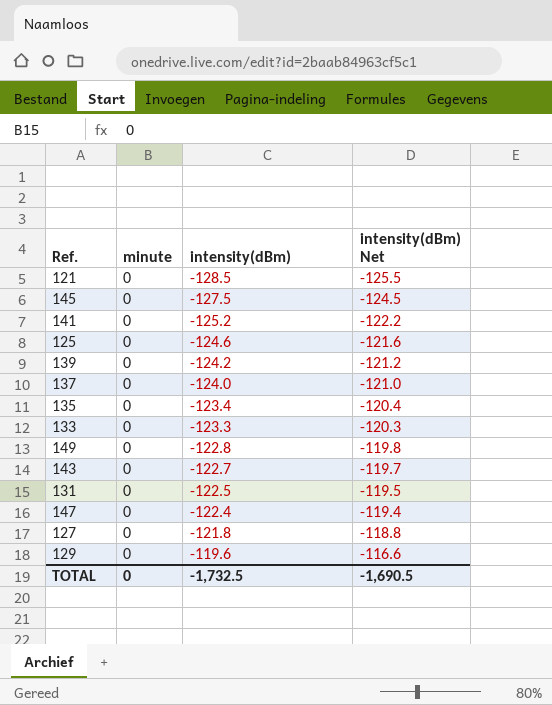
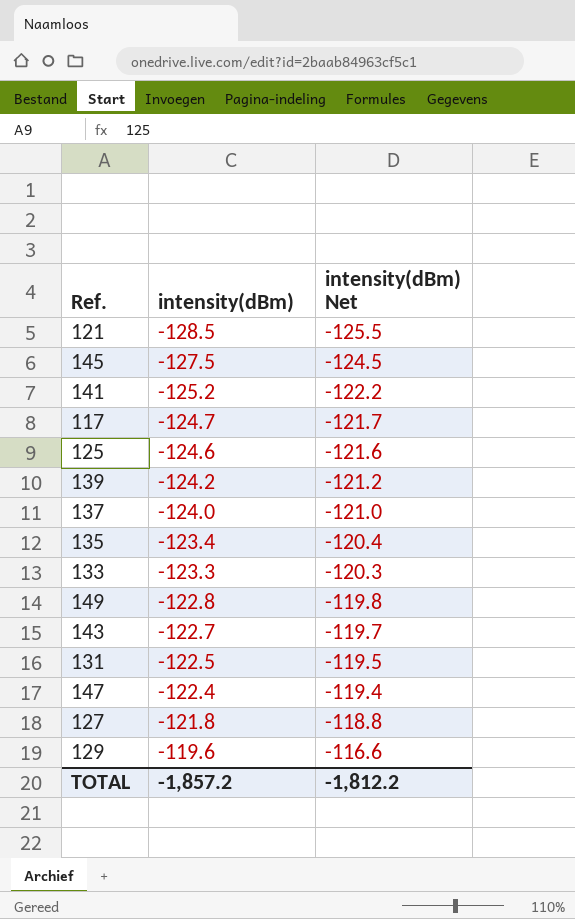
column minute | position: 2 -> none
row 117: none -> -124.7 | -121.7
TOTAL | intensity(dBm): -1,732.5 -> -1,857.2
TOTAL | intensity(dBm) Net: -1,690.5 -> -1,812.2

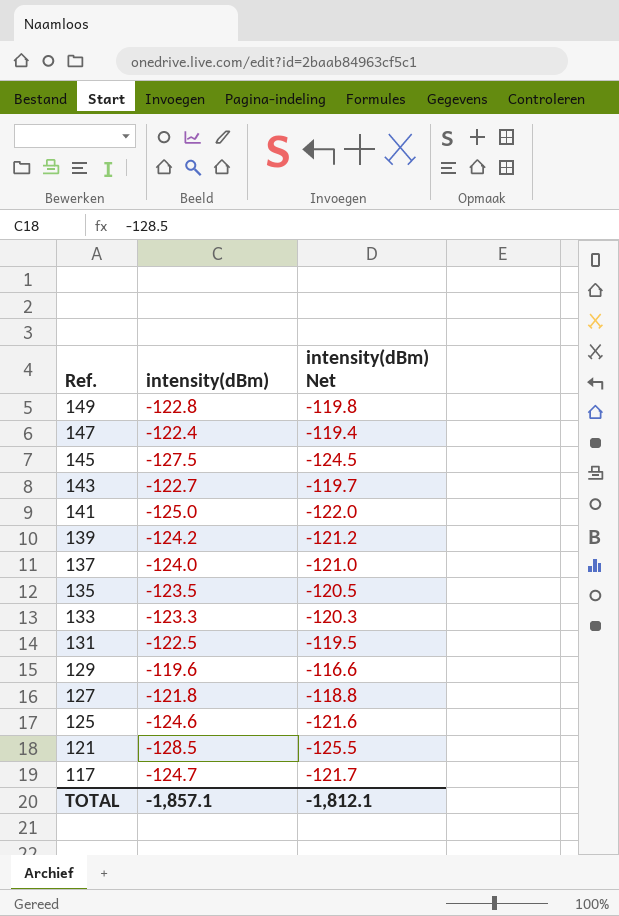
row order: intensity(dBm) ascending -> Ref. descending
141 | intensity(dBm): -125.2 -> -125.0
141 | intensity(dBm) Net: -122.2 -> -122.0
135 | intensity(dBm): -123.4 -> -123.5
135 | intensity(dBm) Net: -120.4 -> -120.5
TOTAL | intensity(dBm): -1,857.2 -> -1,857.1
TOTAL | intensity(dBm) Net: -1,812.2 -> -1,812.1

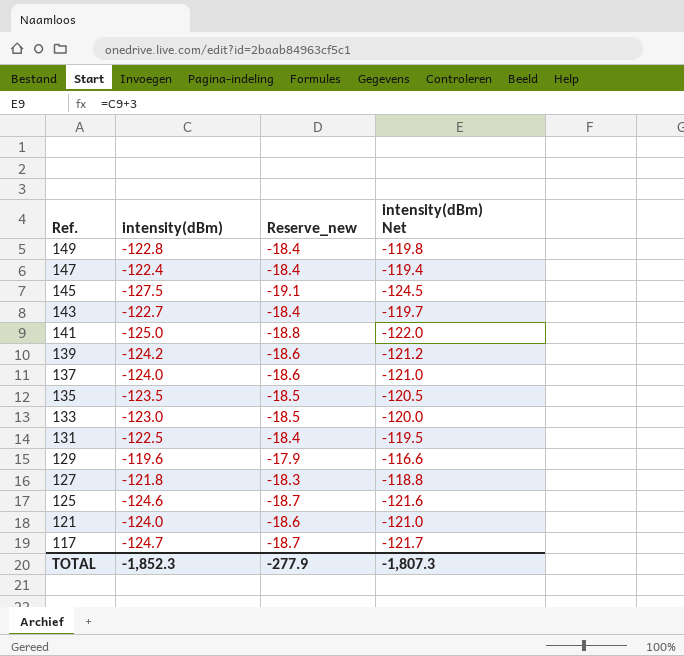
column Reserve_new | formula: none -> [intensity(dBm)] * 0.15
133 | intensity(dBm): -123.3 -> -123.0
133 | intensity(dBm) Net: -120.3 -> -120.0
121 | intensity(dBm): -128.5 -> -124.0
121 | intensity(dBm) Net: -125.5 -> -121.0
TOTAL | intensity(dBm): -1,857.1 -> -1,852.3
TOTAL | intensity(dBm) Net: -1,812.1 -> -1,807.3

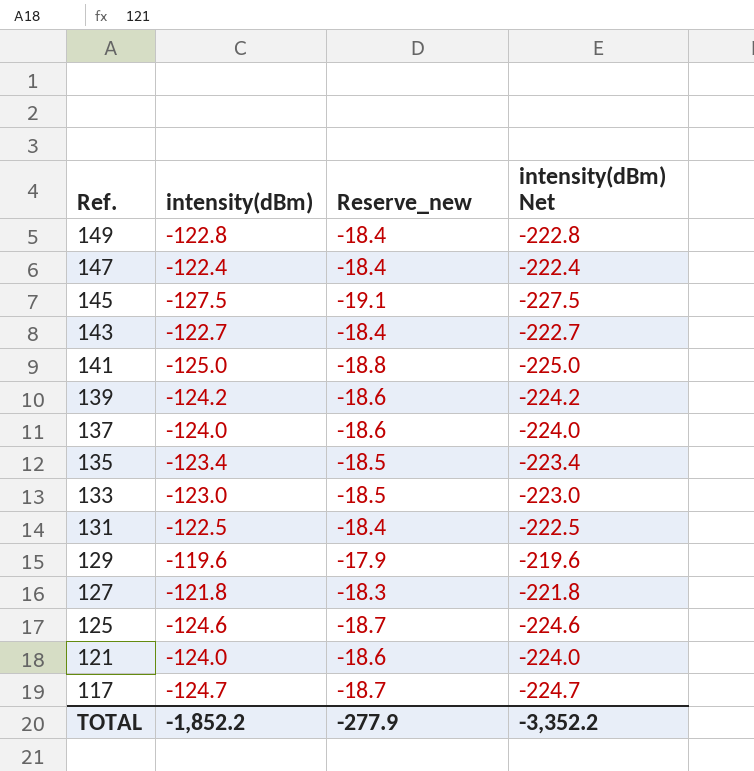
column intensity(dBm) Net | formula: [intensity(dBm)] + 3 -> [intensity(dBm)] - 100
135 | intensity(dBm): -123.5 -> -123.4
TOTAL | intensity(dBm): -1,852.3 -> -1,852.2
TOTAL | intensity(dBm) Net: -1,807.3 -> -3,352.2

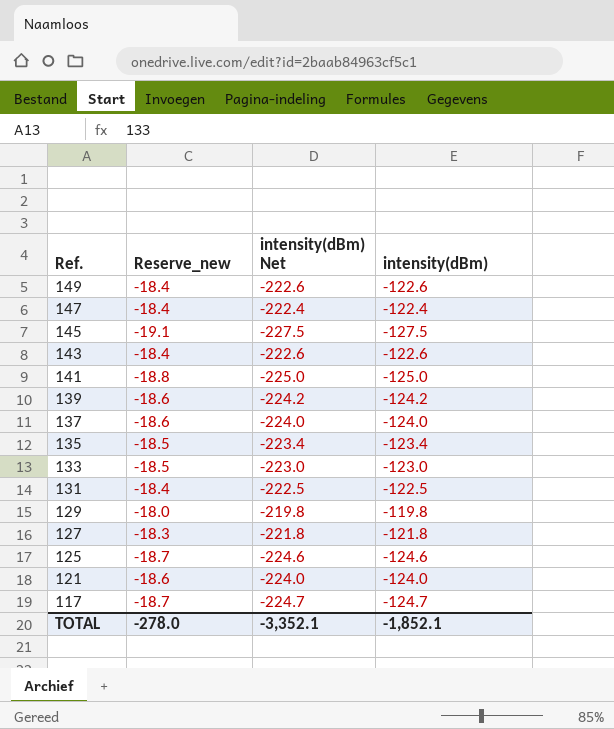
column intensity(dBm) | position: 2 -> 4
149 | intensity(dBm) Net: -222.8 -> -222.6
149 | intensity(dBm): -122.8 -> -122.6
143 | intensity(dBm) Net: -222.7 -> -222.6
143 | intensity(dBm): -122.7 -> -122.6
129 | Reserve_new: -17.9 -> -18.0
129 | intensity(dBm) Net: -219.6 -> -219.8
129 | intensity(dBm): -119.6 -> -119.8
TOTAL | Reserve_new: -277.9 -> -278.0
TOTAL | intensity(dBm) Net: -3,352.2 -> -3,352.1
TOTAL | intensity(dBm): -1,852.2 -> -1,852.1

